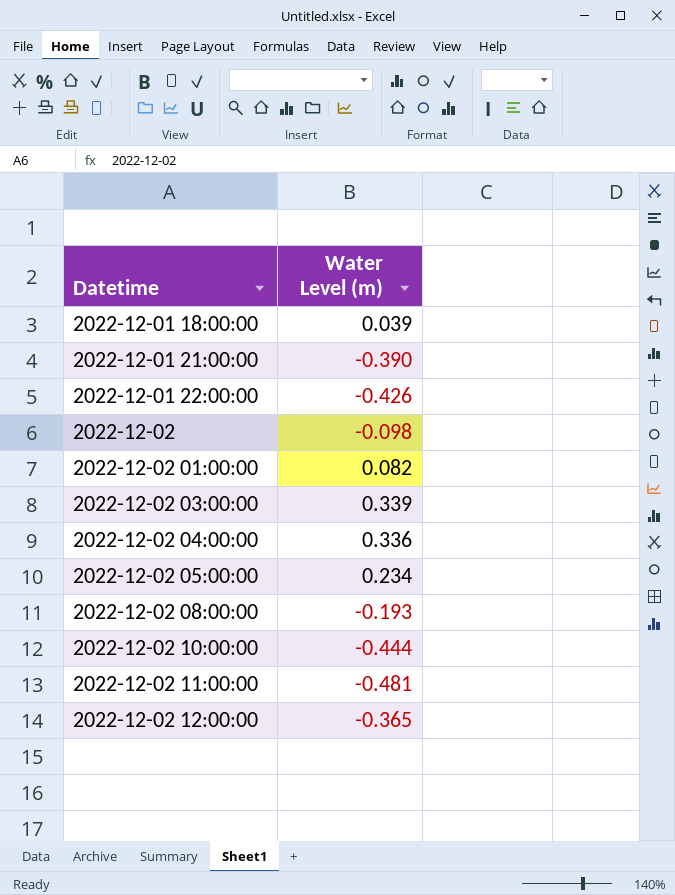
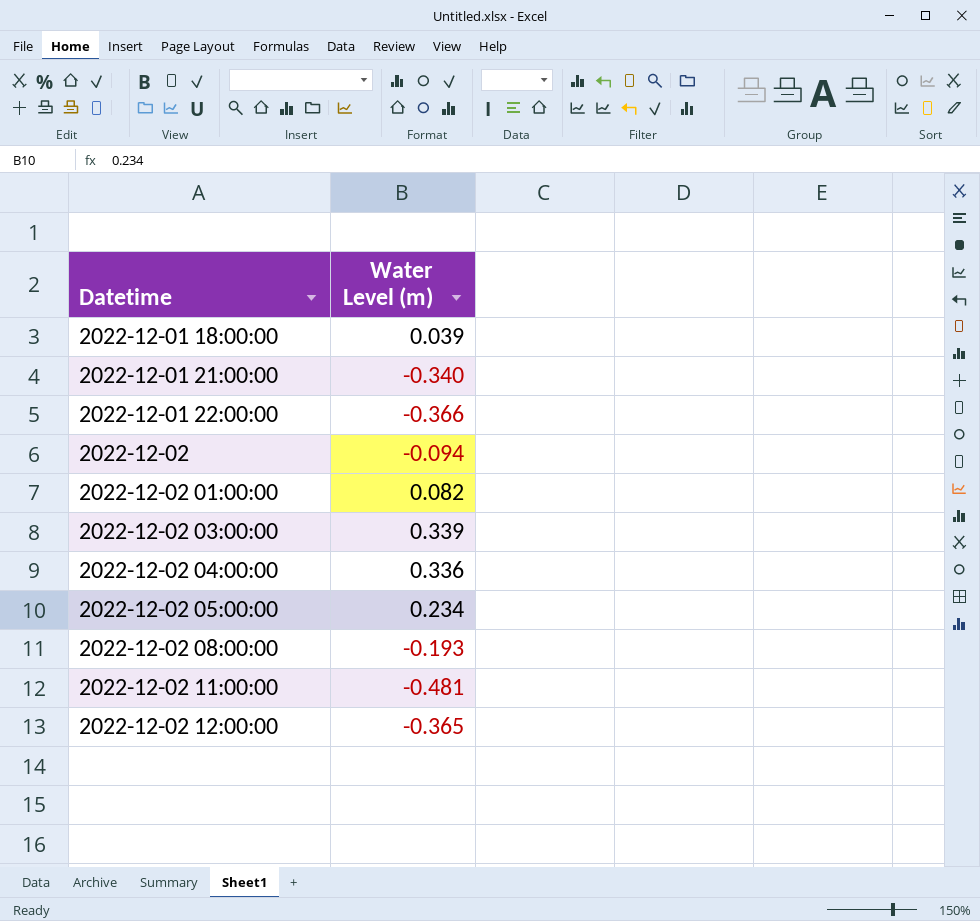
row 2022-12-02 10:00:00: -0.444 -> none
2022-12-01 21:00:00 | Water Level (m): -0.390 -> -0.340
2022-12-01 22:00:00 | Water Level (m): -0.426 -> -0.366
2022-12-02 | Water Level (m): -0.098 -> -0.094

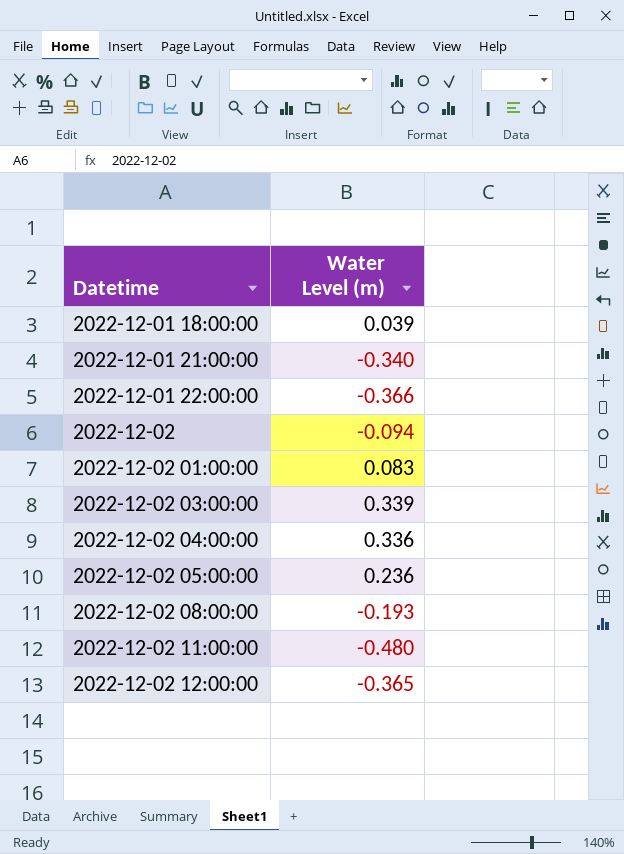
2022-12-02 01:00:00 | Water Level (m): 0.082 -> 0.083
2022-12-02 05:00:00 | Water Level (m): 0.234 -> 0.236
2022-12-02 11:00:00 | Water Level (m): -0.481 -> -0.480

